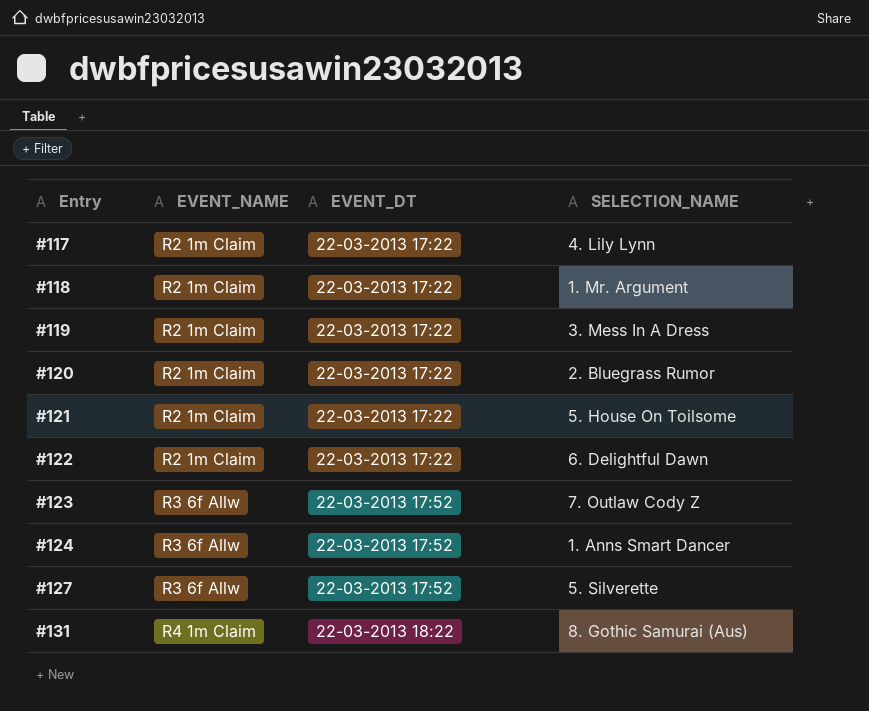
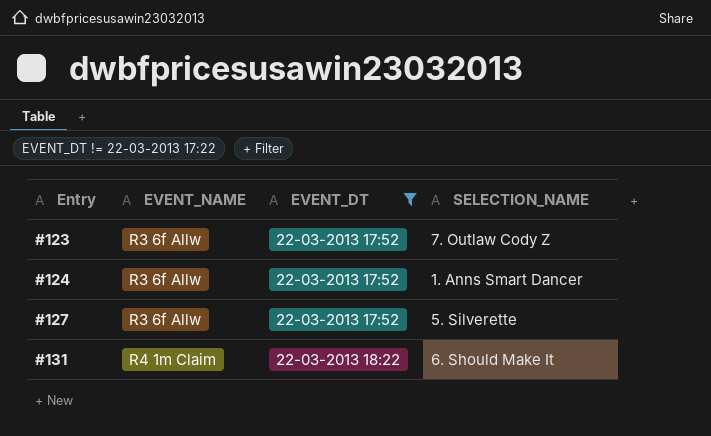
filter: none -> EVENT_DT != 22-03-2013 17:22
#131 | SELECTION_NAME: 8. Gothic Samurai (Aus) -> 6. Should Make It

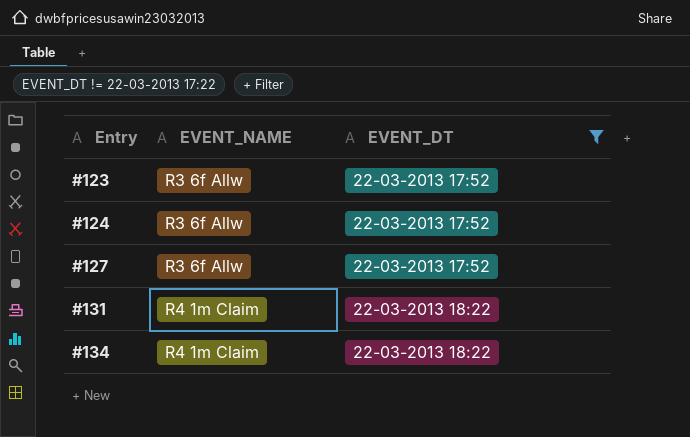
column SELECTION_NAME | position: 4 -> none
row #134: none -> R4 1m Claim | 22-03-2013 18:22

